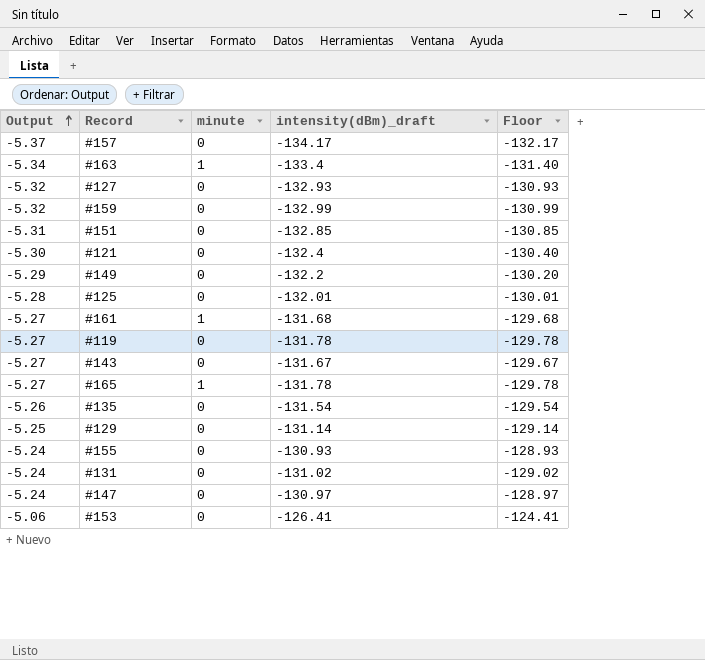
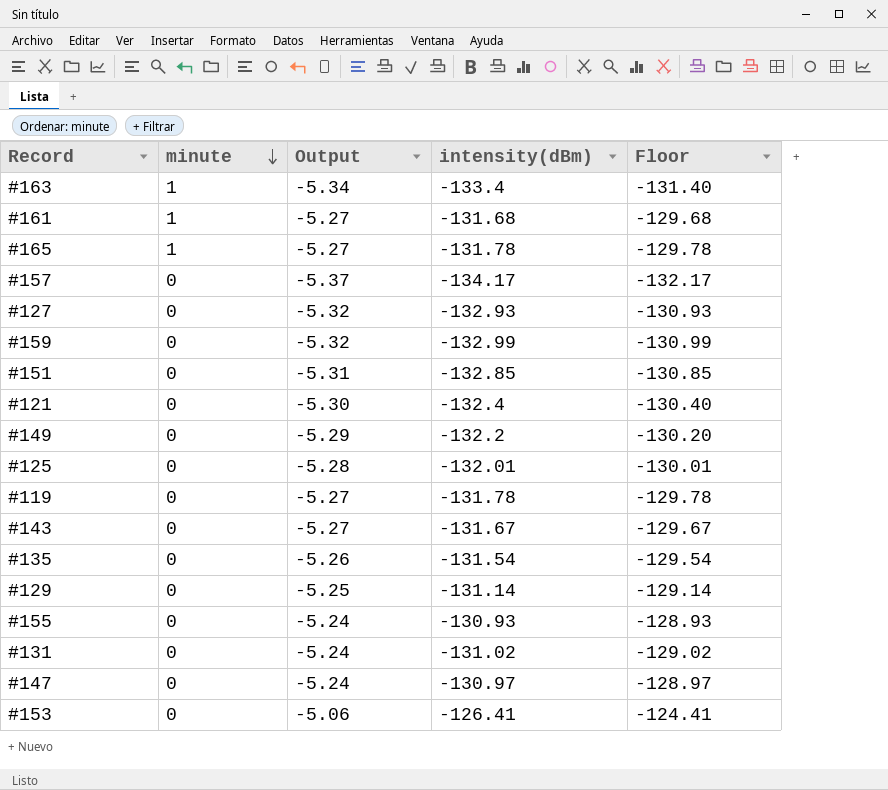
row order: Output ascending -> minute descending
column Output | position: 1 -> 3
column name: intensity(dBm)_draft -> intensity(dBm)

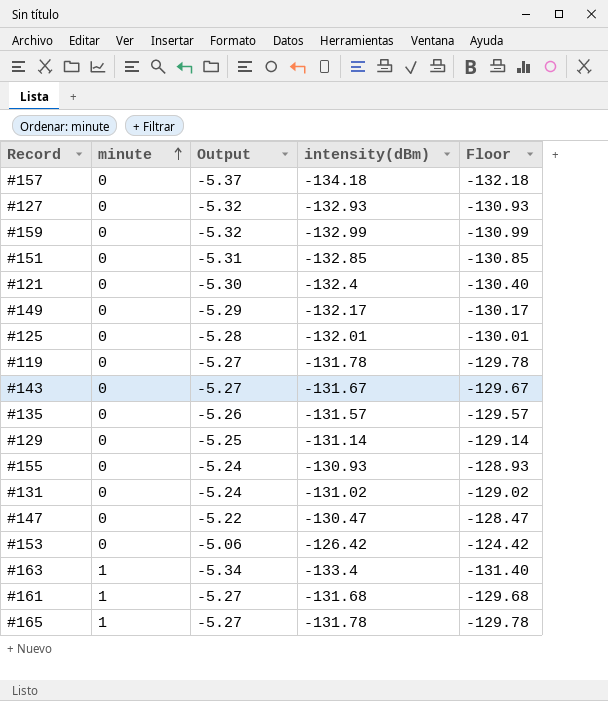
row order: minute descending -> minute ascending
#157 | intensity(dBm): -134.17 -> -134.18
#157 | Floor: -132.17 -> -132.18
#149 | intensity(dBm): -132.2 -> -132.17
#149 | Floor: -130.20 -> -130.17
#135 | intensity(dBm): -131.54 -> -131.57
#135 | Floor: -129.54 -> -129.57
#147 | Output: -5.24 -> -5.22
#147 | intensity(dBm): -130.97 -> -130.47
#147 | Floor: -128.97 -> -128.47
#153 | intensity(dBm): -126.41 -> -126.42
#153 | Floor: -124.41 -> -124.42

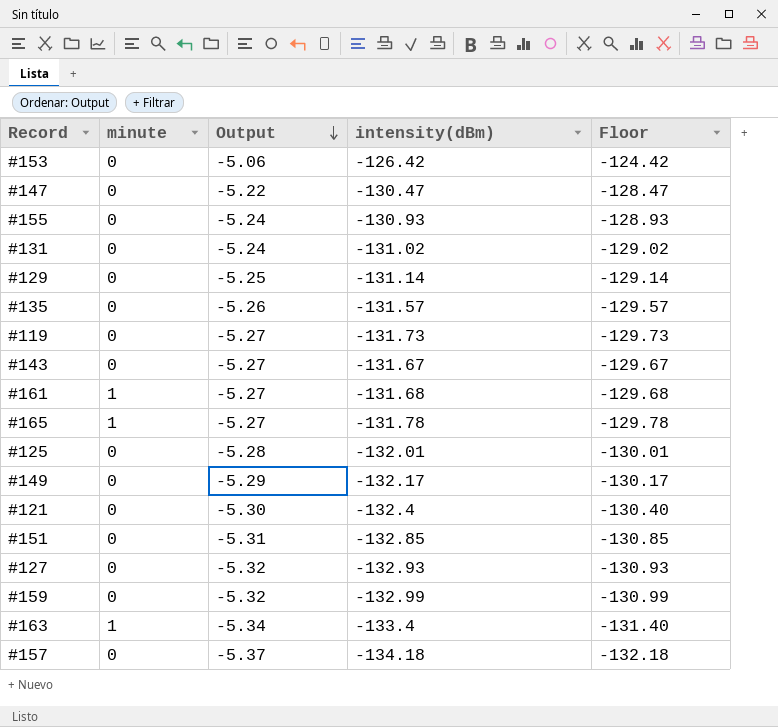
row order: minute ascending -> Output descending
#119 | intensity(dBm): -131.78 -> -131.73
#119 | Floor: -129.78 -> -129.73

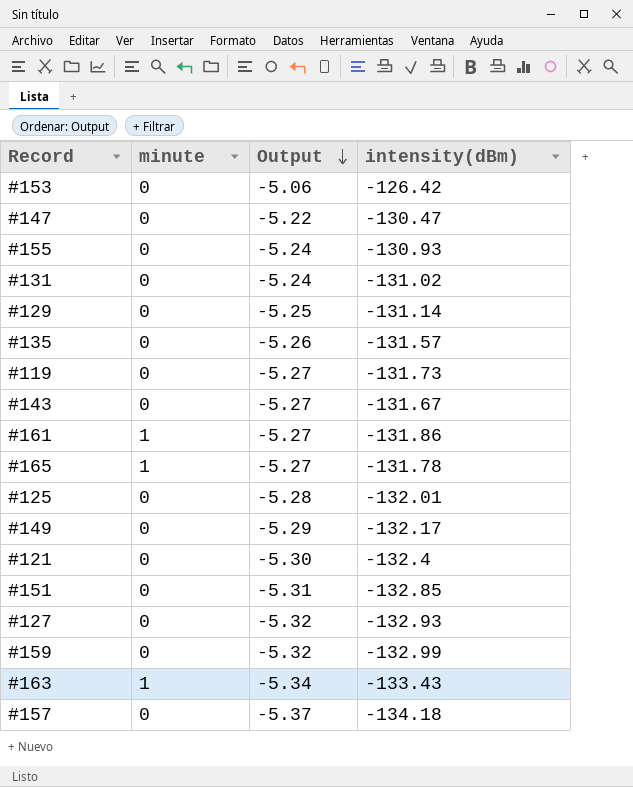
column Floor | formula: [intensity(dBm)] + 2 -> none
#161 | intensity(dBm): -131.68 -> -131.86
#163 | intensity(dBm): -133.4 -> -133.43

